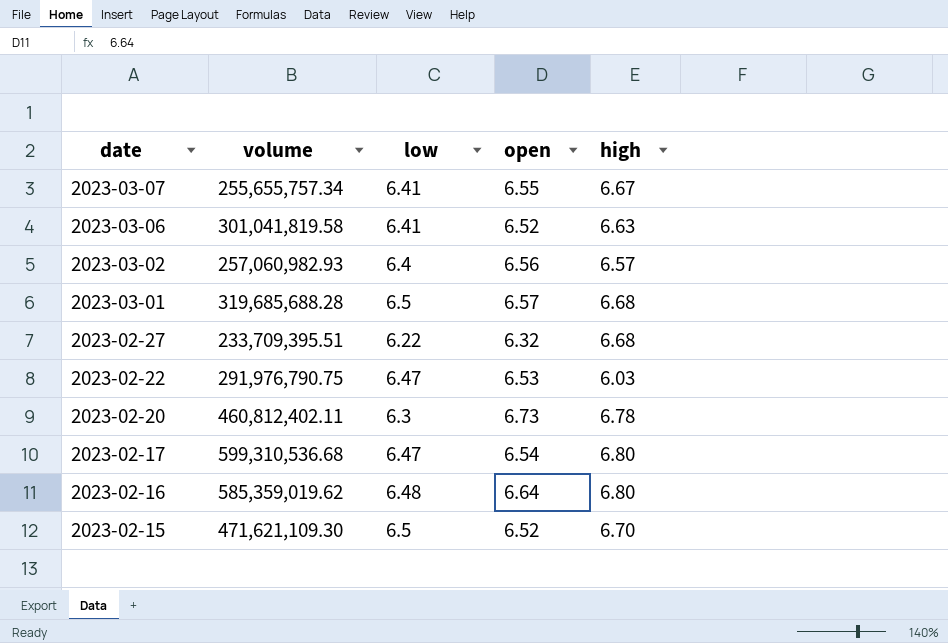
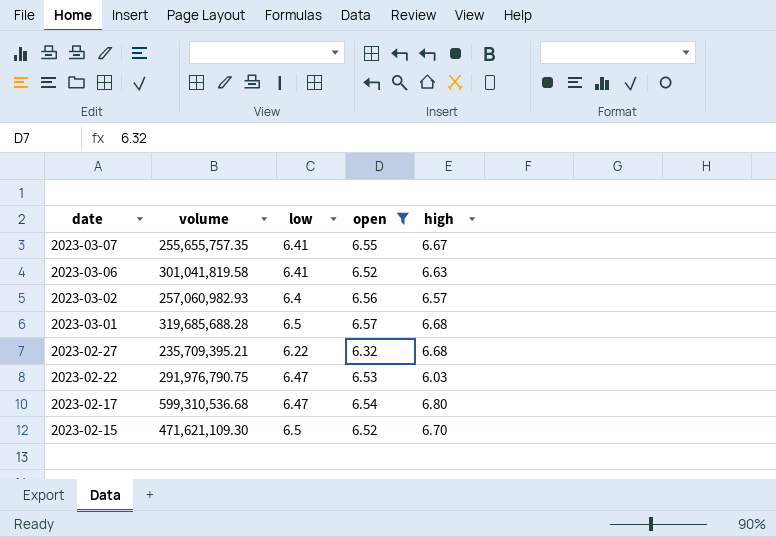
filter: none -> open <= 6.57
2023-03-07 | volume: 255,655,757.34 -> 255,655,757.35
2023-02-27 | volume: 233,709,395.51 -> 235,709,395.21

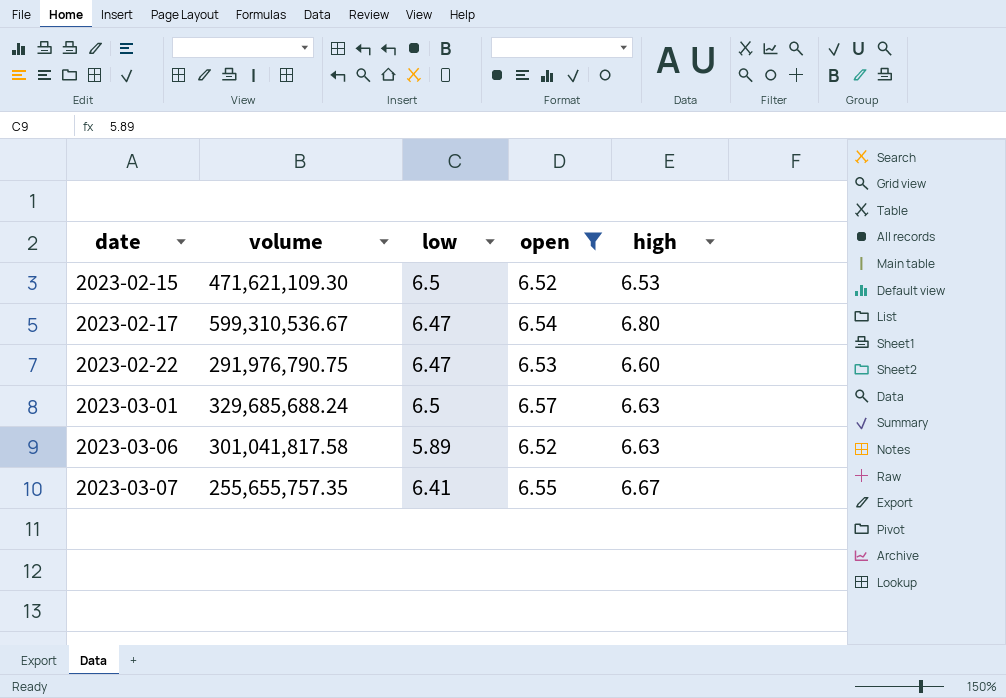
row order: date descending -> date ascending
row 2023-03-02: 257,060,982.93 | 6.4 | 6.56 | 6.57 -> none
row 2023-02-27: 235,709,395.21 | 6.22 | 6.32 | 6.68 -> none
2023-02-15 | high: 6.70 -> 6.53
2023-02-17 | volume: 599,310,536.68 -> 599,310,536.67
2023-02-22 | high: 6.03 -> 6.60
2023-03-01 | volume: 319,685,688.28 -> 329,685,688.24
2023-03-01 | high: 6.68 -> 6.63
2023-03-06 | volume: 301,041,819.58 -> 301,041,817.58
2023-03-06 | low: 6.41 -> 5.89

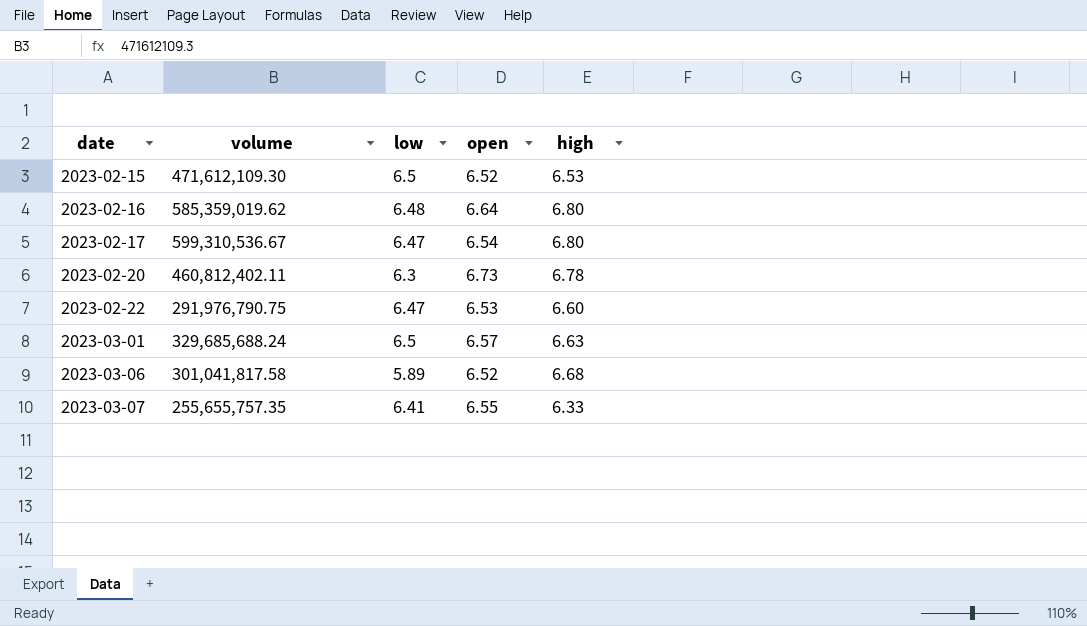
filter: open <= 6.57 -> none
2023-02-15 | volume: 471,621,109.30 -> 471,612,109.30
2023-03-06 | high: 6.63 -> 6.68
2023-03-07 | high: 6.67 -> 6.33

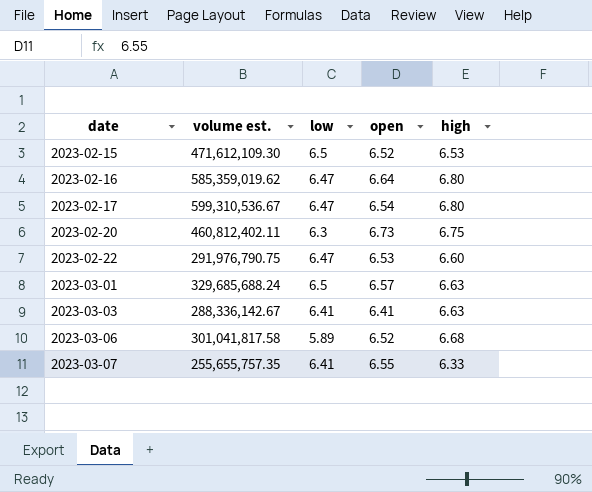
column name: volume -> volume est.
2023-02-16 | low: 6.48 -> 6.47
2023-02-20 | high: 6.78 -> 6.75
row 2023-03-03: none -> 288,336,142.67 | 6.41 | 6.41 | 6.63

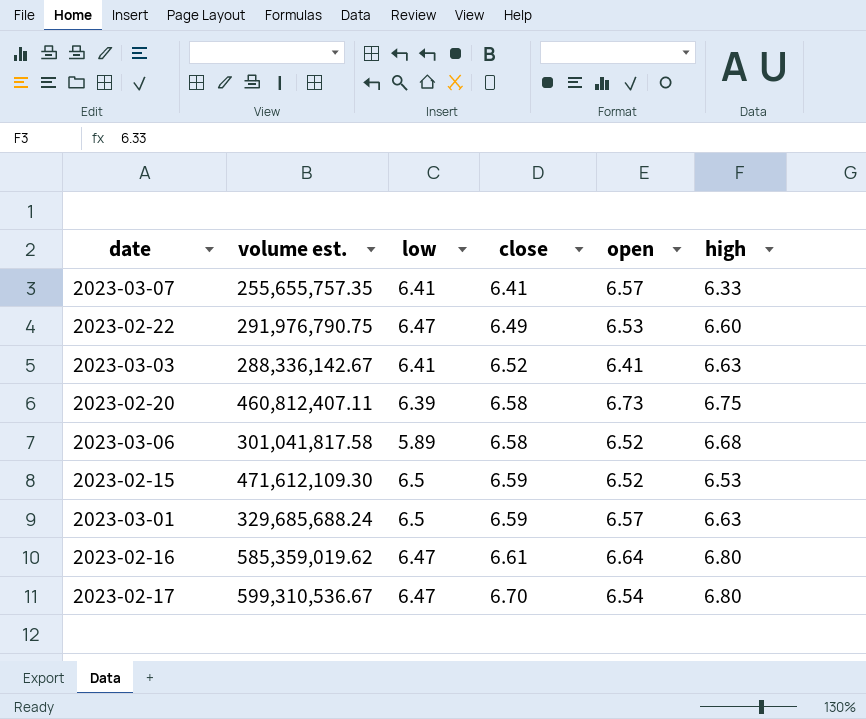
row order: date ascending -> close ascending
column close | position: none -> 4
2023-03-07 | open: 6.55 -> 6.57
2023-02-20 | volume est.: 460,812,402.11 -> 460,812,407.11
2023-02-20 | low: 6.3 -> 6.39

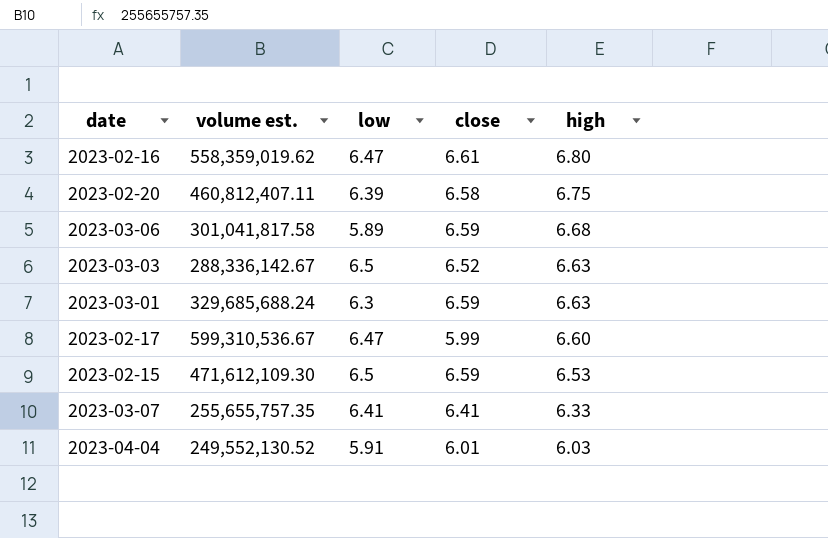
row order: close ascending -> high descending
column open | position: 5 -> none
row 2023-02-22: 291,976,790.75 | 6.47 | 6.49 | 6.53 | 6.60 -> none
2023-02-16 | volume est.: 585,359,019.62 -> 558,359,019.62
2023-03-06 | close: 6.58 -> 6.59
2023-03-03 | low: 6.41 -> 6.5
2023-03-01 | low: 6.5 -> 6.3
2023-02-17 | close: 6.70 -> 5.99
2023-02-17 | high: 6.80 -> 6.60
row 2023-04-04: none -> 249,552,130.52 | 5.91 | 6.01 | 6.03

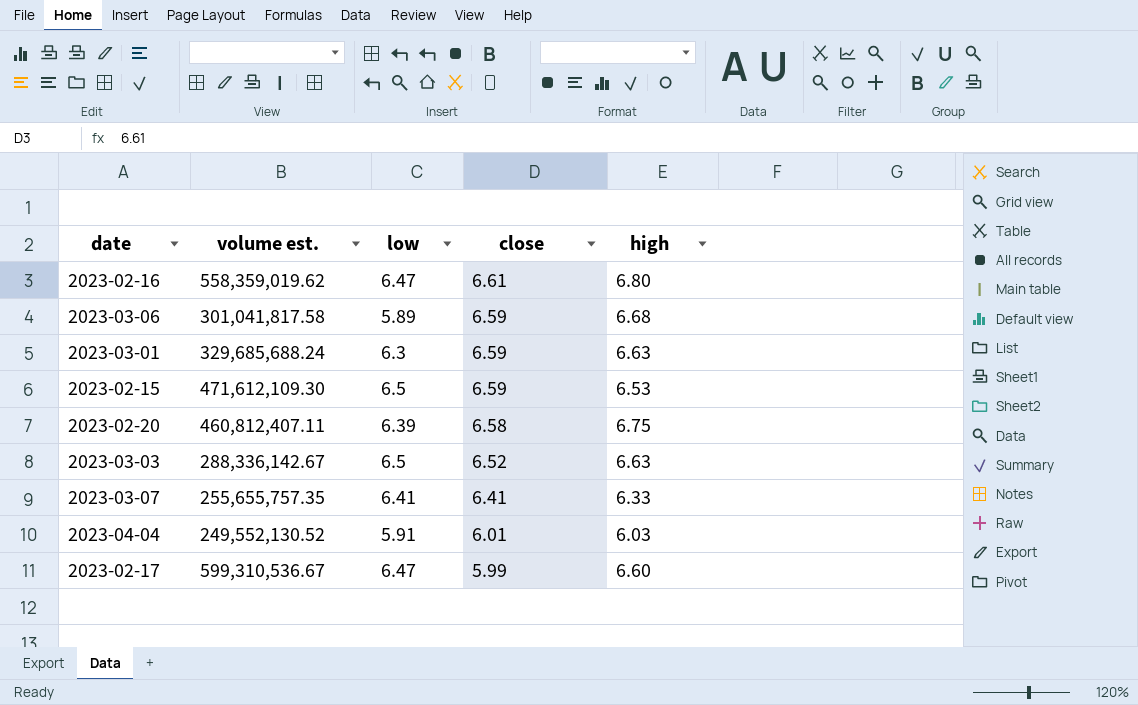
row order: high descending -> close descending

